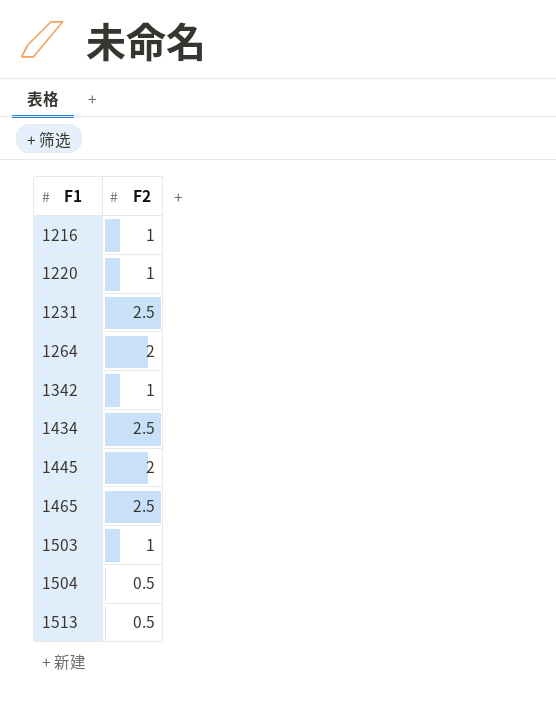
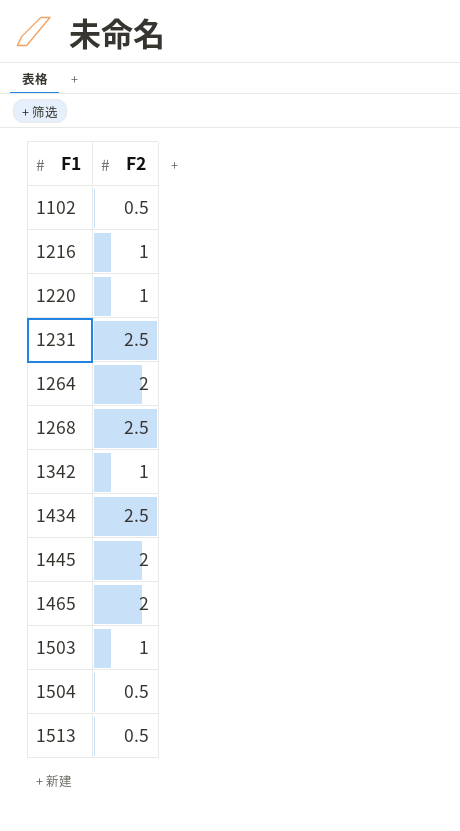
row 1102: none -> 0.5
row 1268: none -> 2.5
1465 | F2: 2.5 -> 2

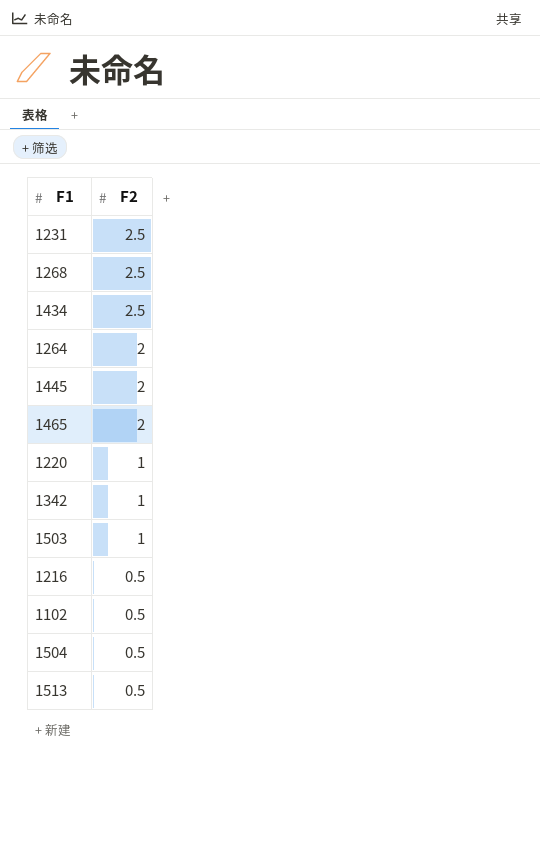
row order: F1 ascending -> F2 descending
1216 | F2: 1 -> 0.5

